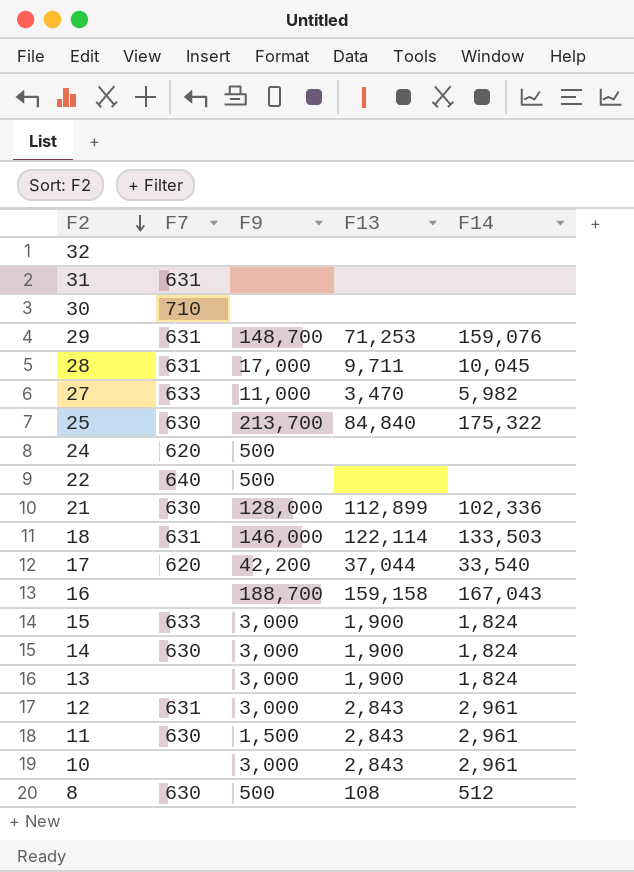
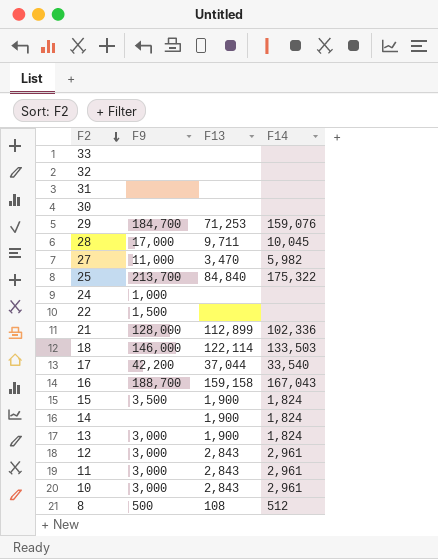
column F7 | position: 2 -> none
row 33: none -> none | none | none
29 | F9: 148,700 -> 184,700
24 | F9: 500 -> 1,000
22 | F9: 500 -> 1,500
15 | F9: 3,000 -> 3,500
14 | F9: 3,000 -> none
11 | F9: 1,500 -> 3,000

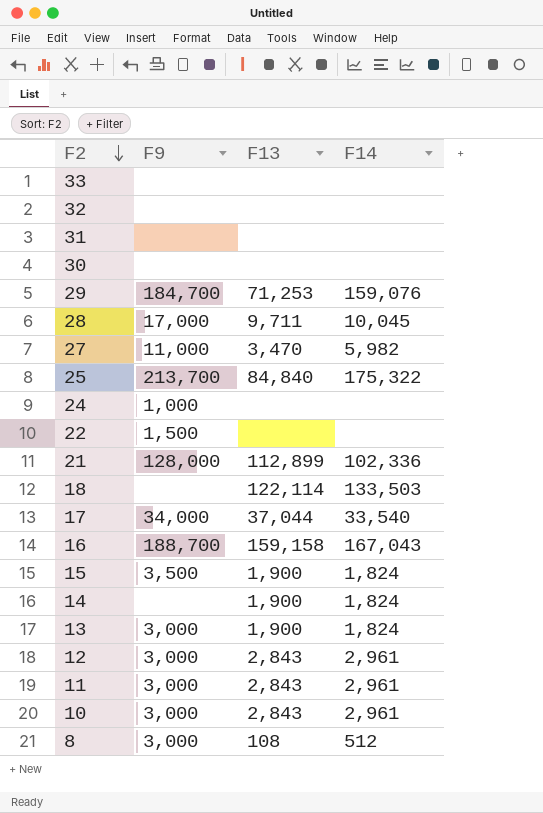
18 | F9: 146,000 -> none
17 | F9: 42,200 -> 34,000
8 | F9: 500 -> 3,000

